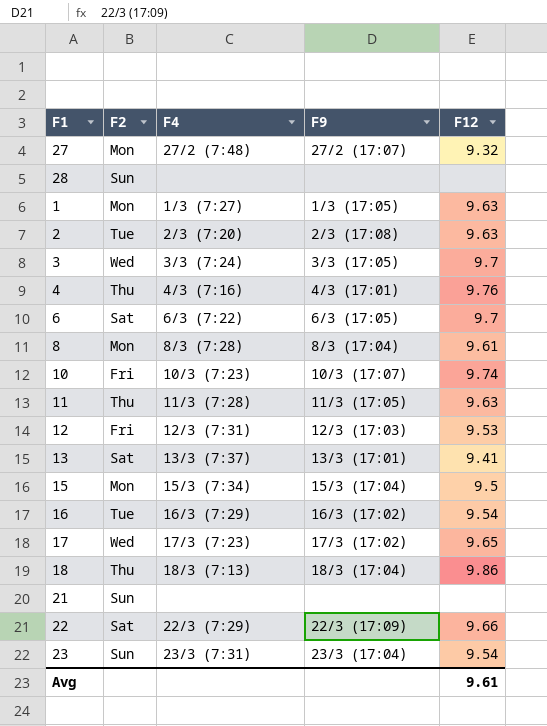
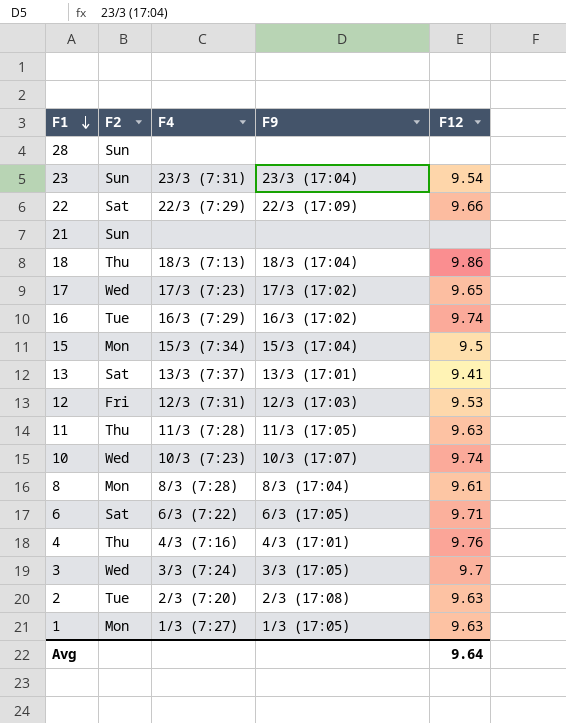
row order: none -> F1 descending
row 27: Mon | 27/2 (7:48) | 27/2 (17:07) | 9.32 -> none
16 | F12: 9.54 -> 9.74
10 | F2: Fri -> Wed
6 | F12: 9.7 -> 9.71
Avg | F12: 9.61 -> 9.64

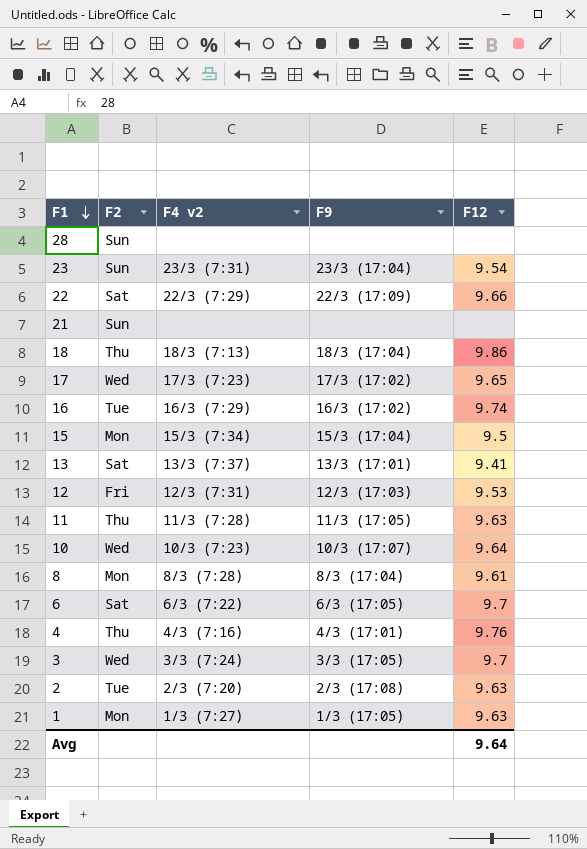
column name: F4 -> F4 v2
10 | F12: 9.74 -> 9.64
6 | F12: 9.71 -> 9.7

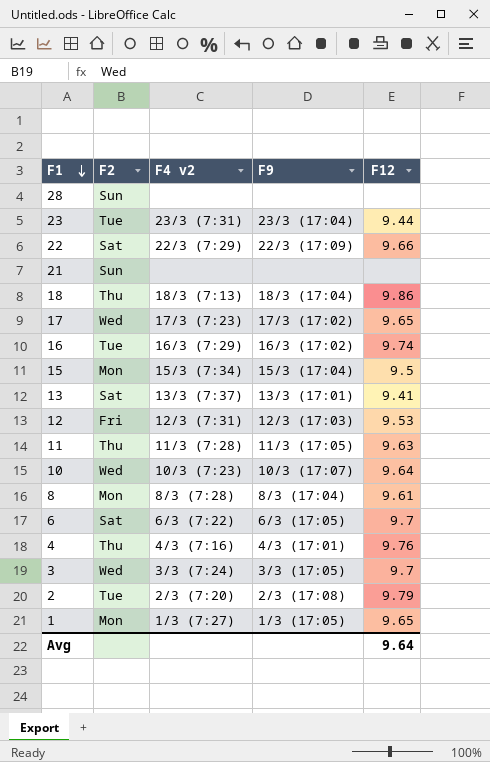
23 | F2: Sun -> Tue
23 | F12: 9.54 -> 9.44
2 | F12: 9.63 -> 9.79
1 | F12: 9.63 -> 9.65

